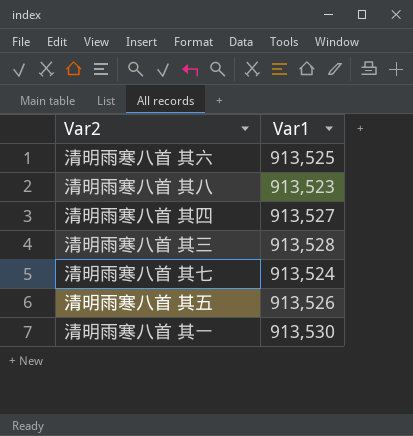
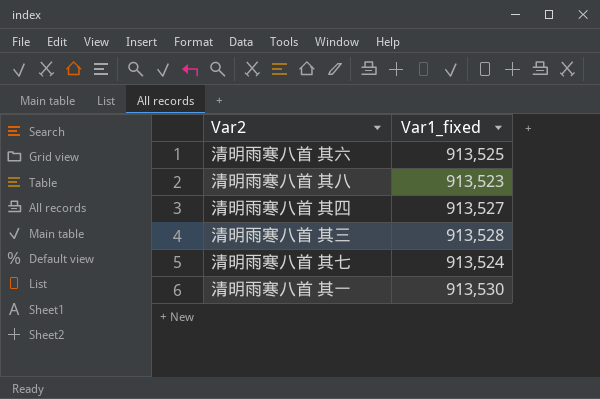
column name: Var1 -> Var1_fixed
row 清明雨寒八首 其五: 913,526 -> none

